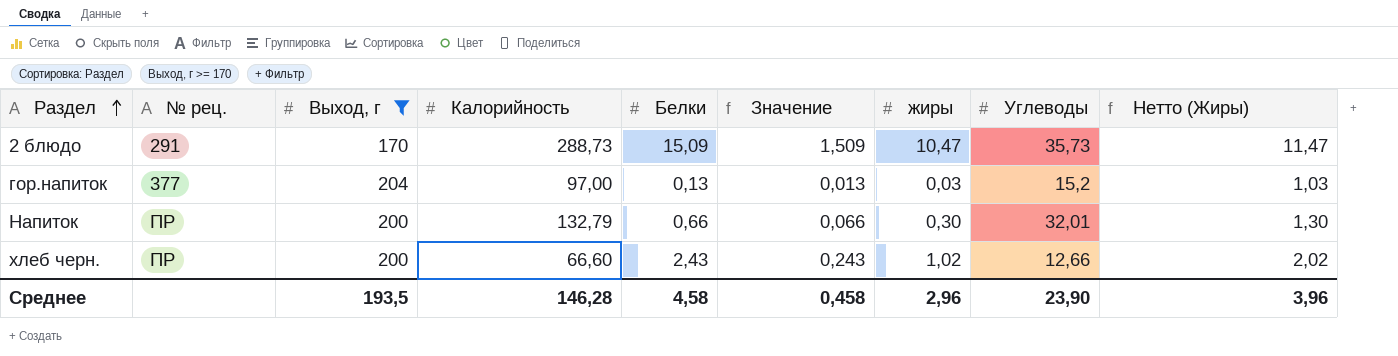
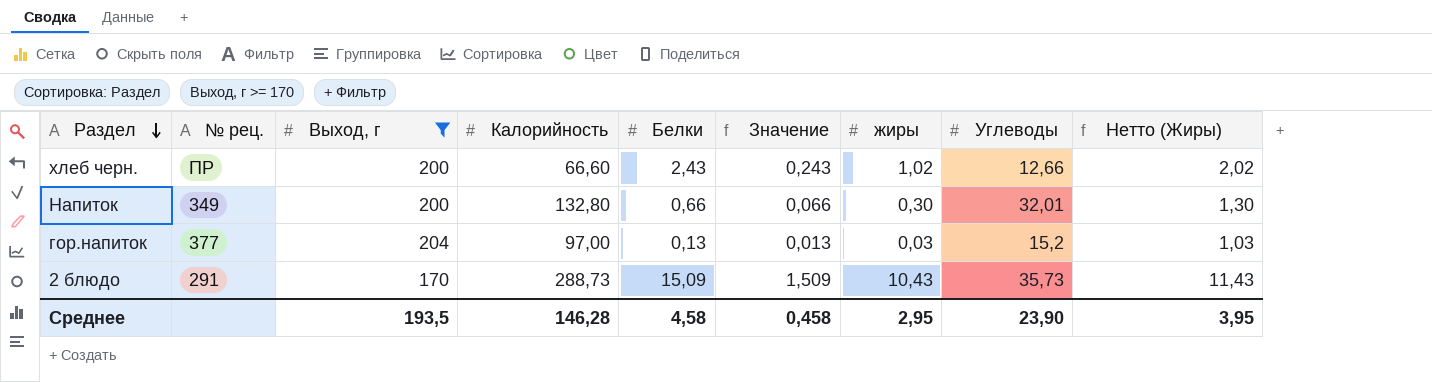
row order: Раздел ascending -> Раздел descending
Напиток | № рец.: ПР -> 349
Напиток | Калорийность: 132,79 -> 132,80
2 блюдо | жиры: 10,47 -> 10,43
2 блюдо | Нетто (Жиры): 11,47 -> 11,43
Среднее | жиры: 2,96 -> 2,95
Среднее | Нетто (Жиры): 3,96 -> 3,95

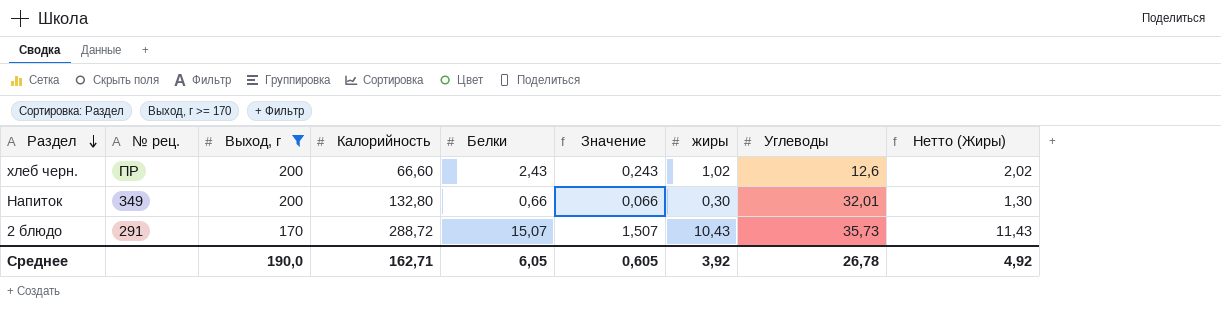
row гор.напиток: 377 | 204 | 97,00 | 0,13 | 0,013 | 0,03 | 15,2 | 1,03 -> none
хлеб черн. | Углеводы: 12,66 -> 12,6
2 блюдо | Калорийность: 288,73 -> 288,72
2 блюдо | Белки: 15,09 -> 15,07
2 блюдо | Значение: 1,509 -> 1,507
Среднее | Выход, г: 193,5 -> 190,0
Среднее | Калорийность: 146,28 -> 162,71
Среднее | Белки: 4,58 -> 6,05
Среднее | Значение: 0,458 -> 0,605
Среднее | жиры: 2,95 -> 3,92
Среднее | Углеводы: 23,90 -> 26,78
Среднее | Нетто (Жиры): 3,95 -> 4,92

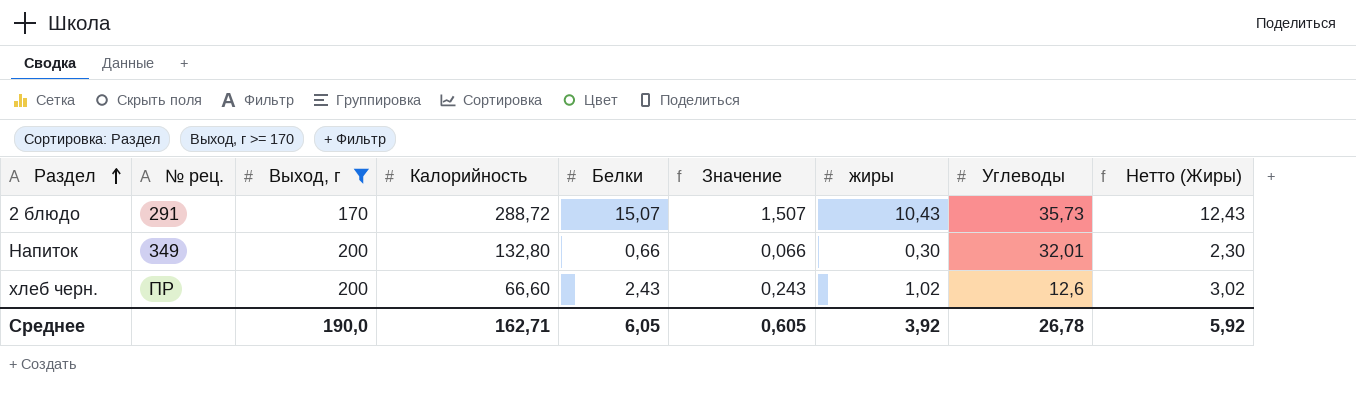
row order: Раздел descending -> Раздел ascending
column Нетто (Жиры) | formula: [жиры] + 1 -> [жиры] + 2
Среднее | Нетто (Жиры): 4,92 -> 5,92

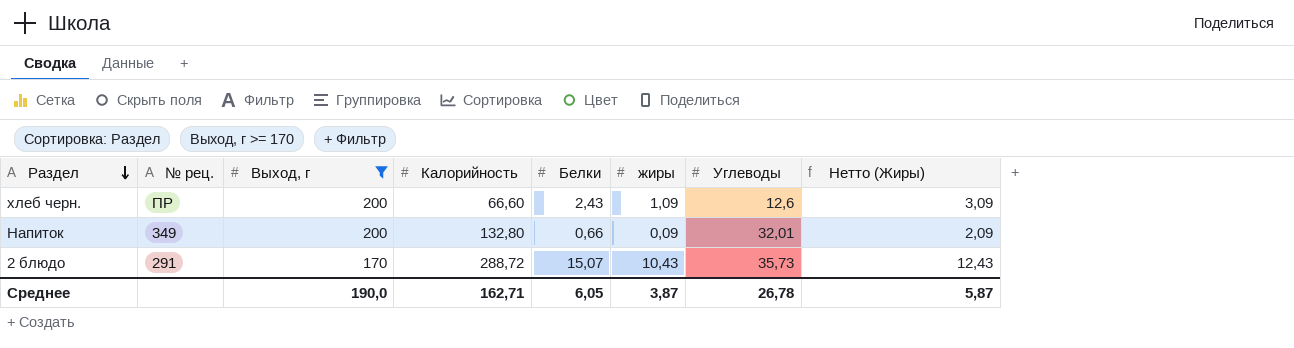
row order: Раздел ascending -> Раздел descending
column Значение | formula: [Белки] * 0,1 -> none
хлеб черн. | жиры: 1,02 -> 1,09
хлеб черн. | Нетто (Жиры): 3,02 -> 3,09
Напиток | жиры: 0,30 -> 0,09
Напиток | Нетто (Жиры): 2,30 -> 2,09
Среднее | жиры: 3,92 -> 3,87
Среднее | Нетто (Жиры): 5,92 -> 5,87

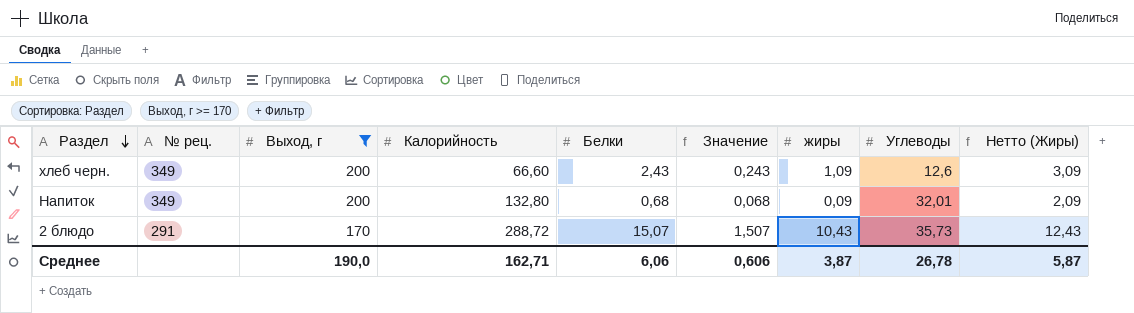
column Значение | formula: none -> [Белки] * 0,1
хлеб черн. | № рец.: ПР -> 349
Напиток | Белки: 0,66 -> 0,68
Среднее | Белки: 6,05 -> 6,06

